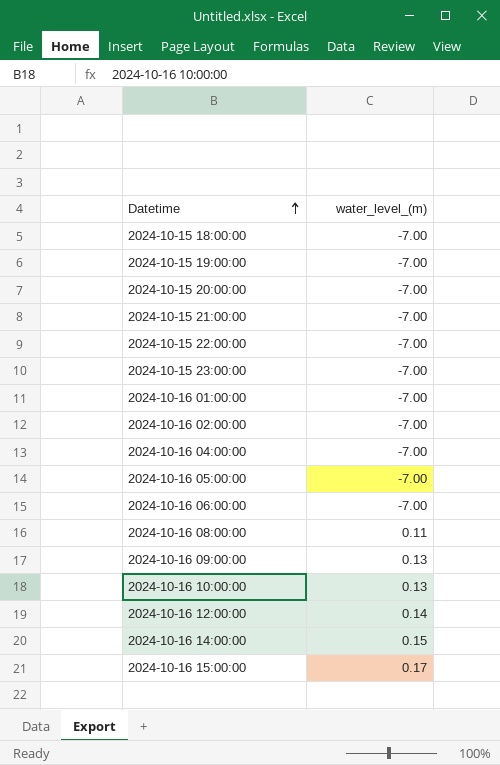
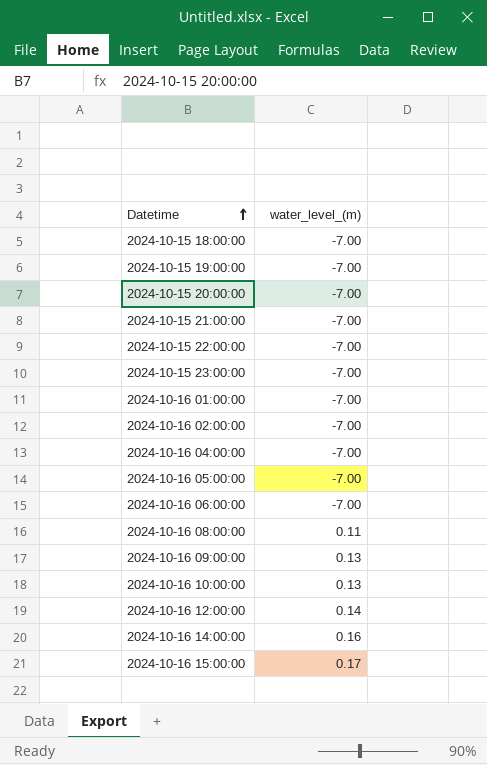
2024-10-16 14:00:00 | water_level_(m): 0.15 -> 0.16

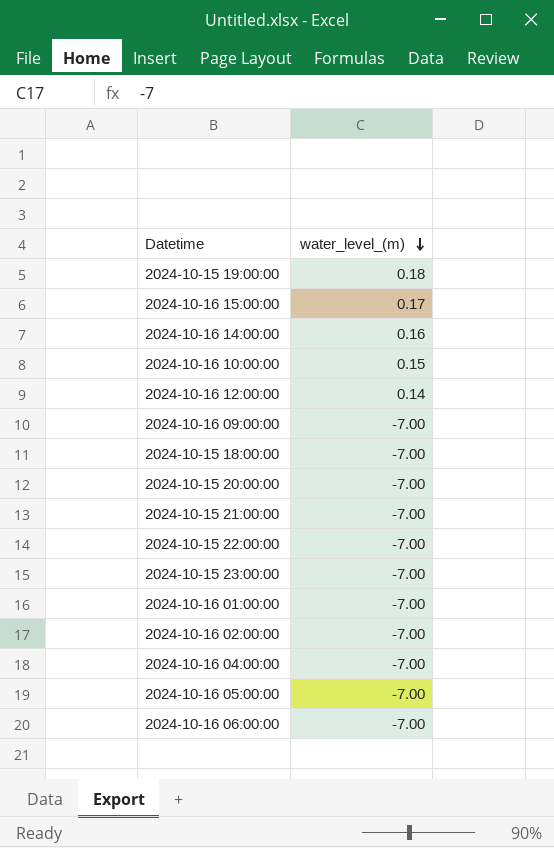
row order: Datetime ascending -> water_level_(m) descending
row 2024-10-16 08:00:00: 0.11 -> none
2024-10-15 19:00:00 | water_level_(m): -7.00 -> 0.18
2024-10-16 10:00:00 | water_level_(m): 0.13 -> 0.15
2024-10-16 09:00:00 | water_level_(m): 0.13 -> -7.00

